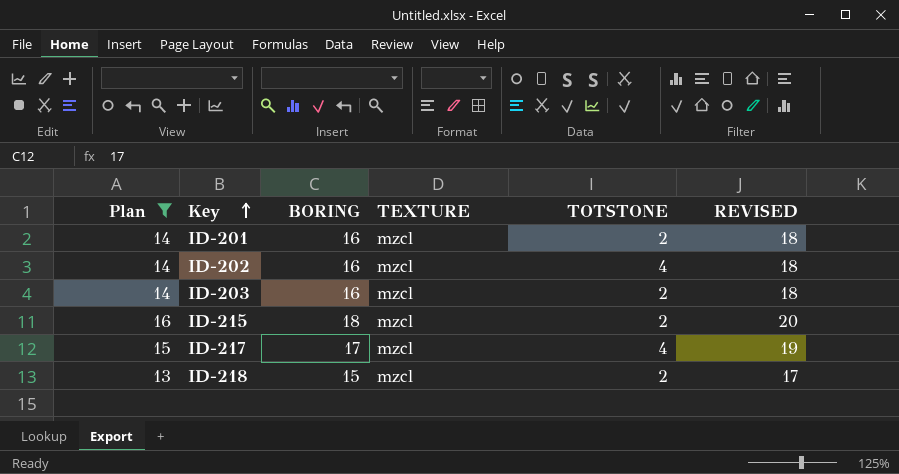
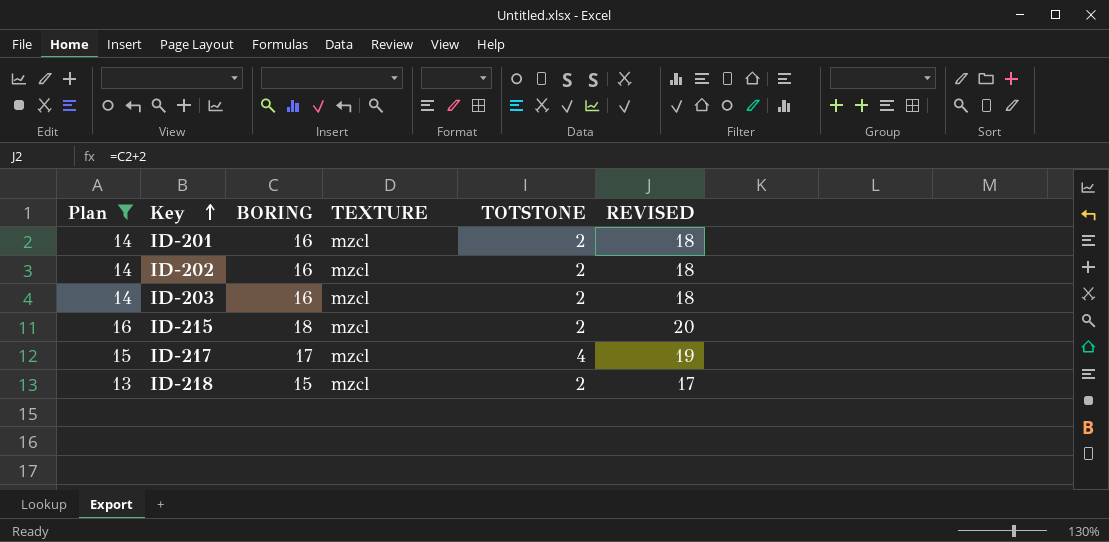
ID-202 | TOTSTONE: 4 -> 2

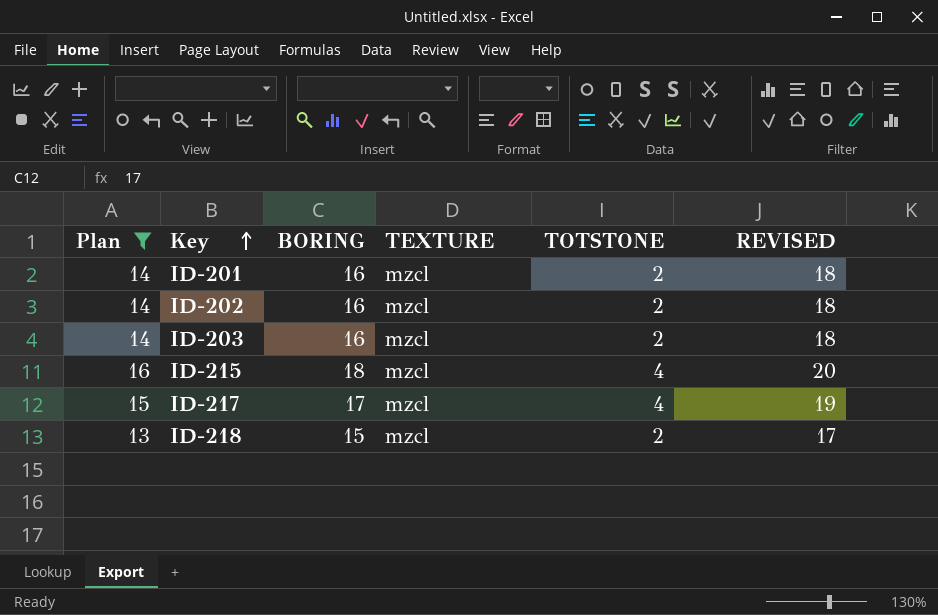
ID-215 | TOTSTONE: 2 -> 4

